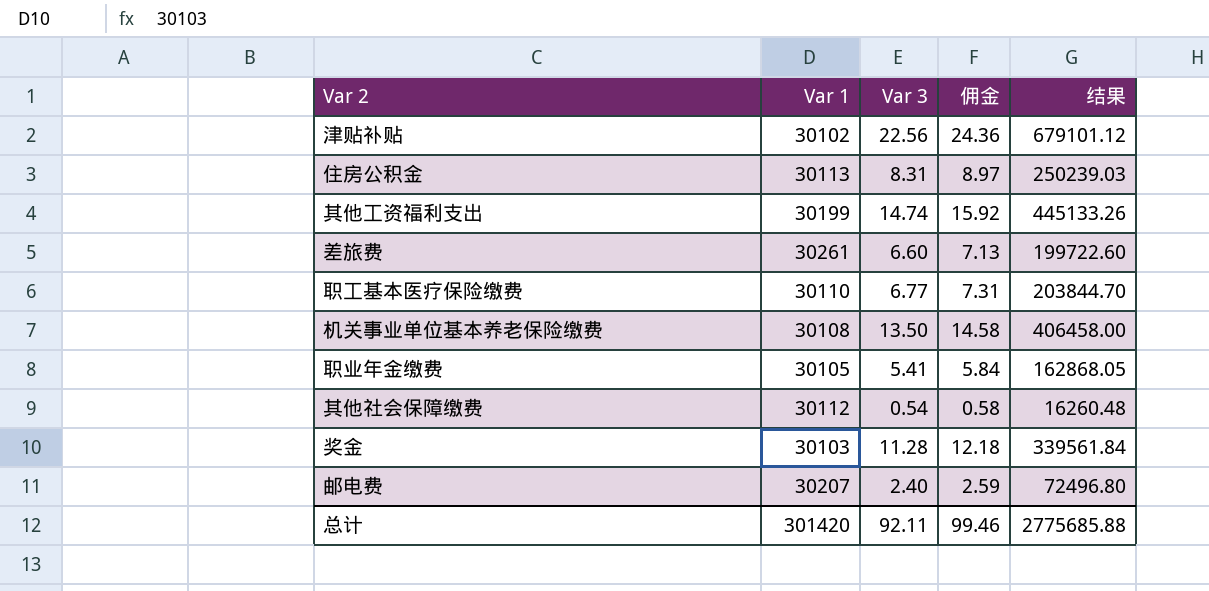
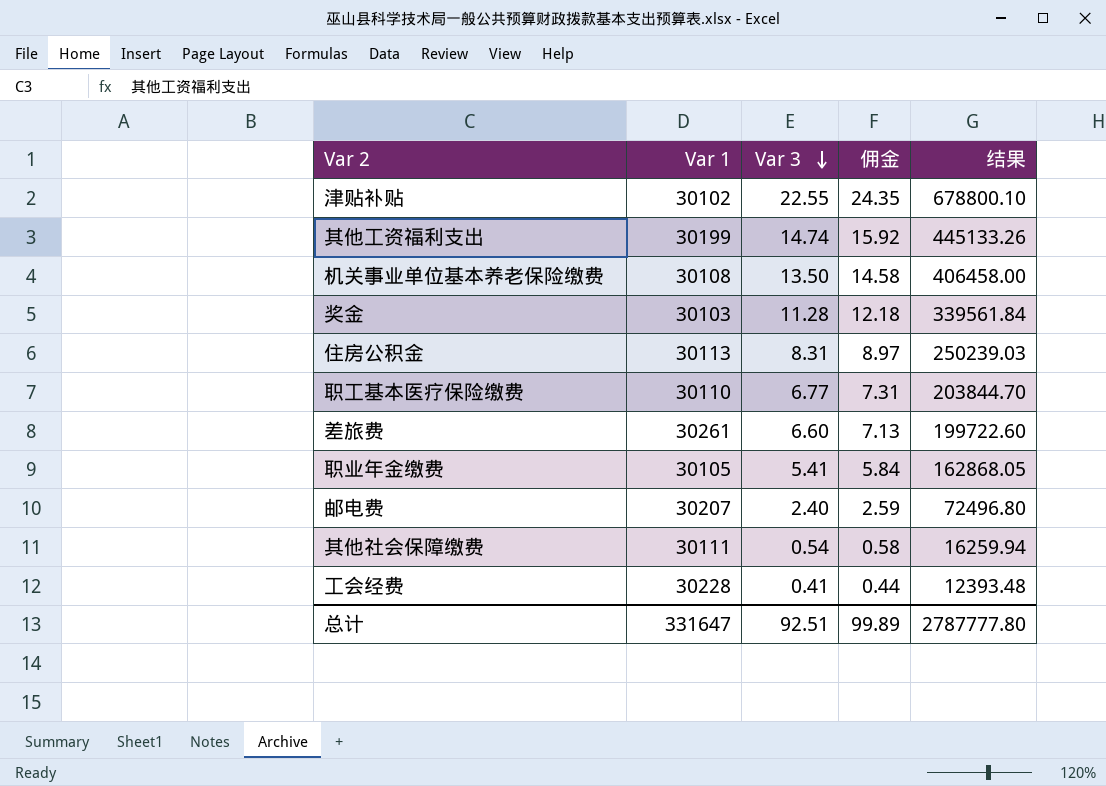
row order: none -> Var 3 descending
津贴补贴 | Var 3: 22.56 -> 22.55
津贴补贴 | 佣金: 24.36 -> 24.35
津贴补贴 | 结果: 679101.12 -> 678800.10
其他社会保障缴费 | Var 1: 30112 -> 30111
其他社会保障缴费 | 结果: 16260.48 -> 16259.94
row 工会经费: none -> 30228 | 0.41 | 0.44 | 12393.48
总计 | Var 1: 301420 -> 331647
总计 | Var 3: 92.11 -> 92.51
总计 | 佣金: 99.46 -> 99.89
总计 | 结果: 2775685.88 -> 2787777.80

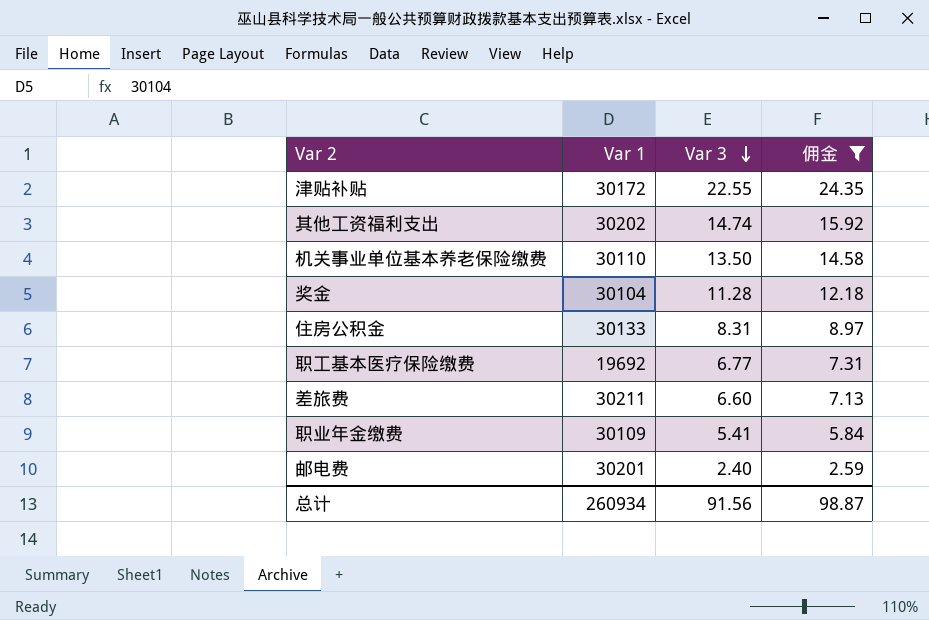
filter: none -> 佣金 >= 2.59
column 结果 | formula: [Var 1] * [Var 3] -> none
津贴补贴 | Var 1: 30102 -> 30172
其他工资福利支出 | Var 1: 30199 -> 30202
机关事业单位基本养老保险缴费 | Var 1: 30108 -> 30110
奖金 | Var 1: 30103 -> 30104
住房公积金 | Var 1: 30113 -> 30133
职工基本医疗保险缴费 | Var 1: 30110 -> 19692
差旅费 | Var 1: 30261 -> 30211
职业年金缴费 | Var 1: 30105 -> 30109
邮电费 | Var 1: 30207 -> 30201
总计 | Var 1: 331647 -> 260934
总计 | Var 3: 92.51 -> 91.56
总计 | 佣金: 99.89 -> 98.87

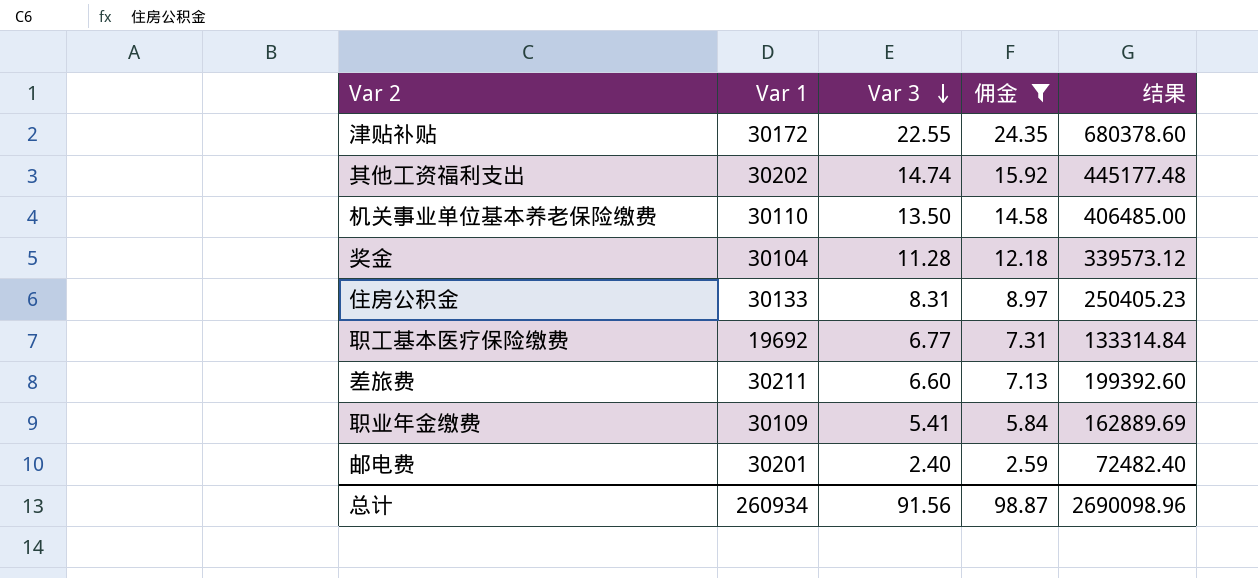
column 结果 | formula: none -> [Var 1] * [Var 3]

